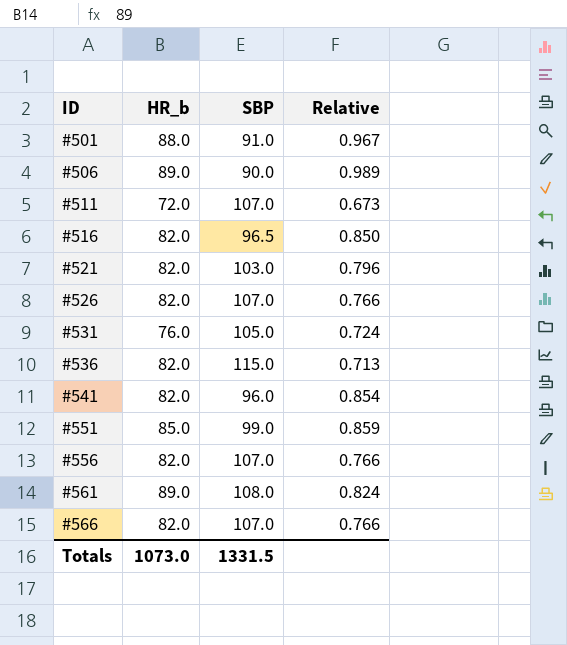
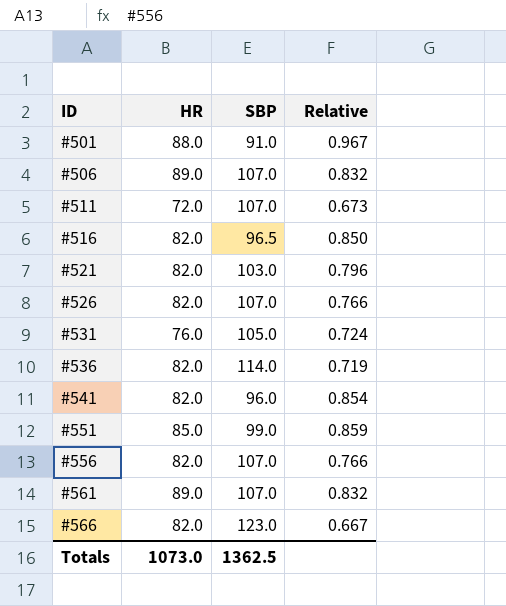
column name: HR_b -> HR
#506 | SBP: 90.0 -> 107.0
#506 | Relative: 0.989 -> 0.832
#536 | SBP: 115.0 -> 114.0
#536 | Relative: 0.713 -> 0.719
#561 | SBP: 108.0 -> 107.0
#561 | Relative: 0.824 -> 0.832
#566 | SBP: 107.0 -> 123.0
#566 | Relative: 0.766 -> 0.667
Totals | SBP: 1331.5 -> 1362.5

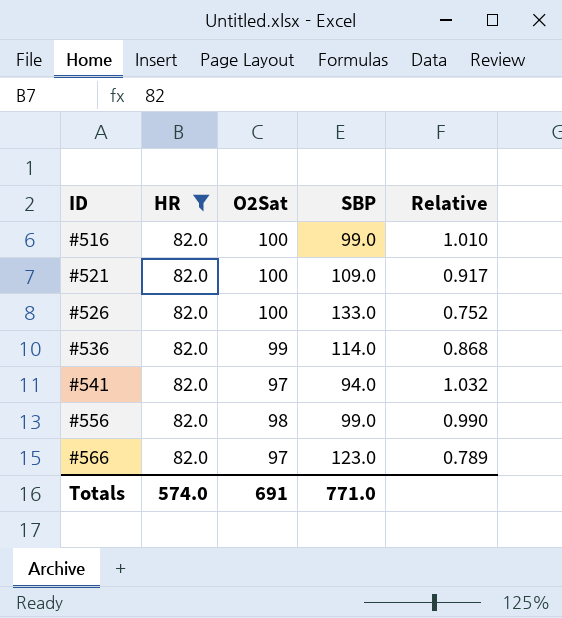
filter: none -> HR = 82.0
column O2Sat | position: none -> 3
column Relative | formula: [HR] / [SBP] -> [O2Sat] / [SBP]
#516 | SBP: 96.5 -> 99.0
#521 | SBP: 103.0 -> 109.0
#526 | SBP: 107.0 -> 133.0
#541 | SBP: 96.0 -> 94.0
#556 | SBP: 107.0 -> 99.0
Totals | HR: 1073.0 -> 574.0
Totals | SBP: 1362.5 -> 771.0

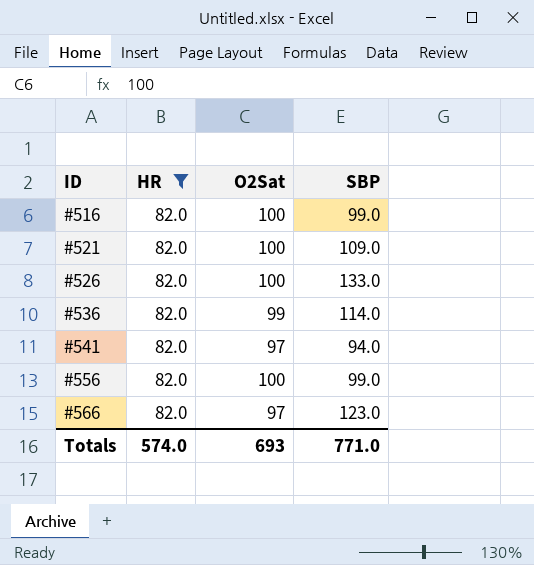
column Relative | formula: [O2Sat] / [SBP] -> none
#556 | O2Sat: 98 -> 100
Totals | O2Sat: 691 -> 693

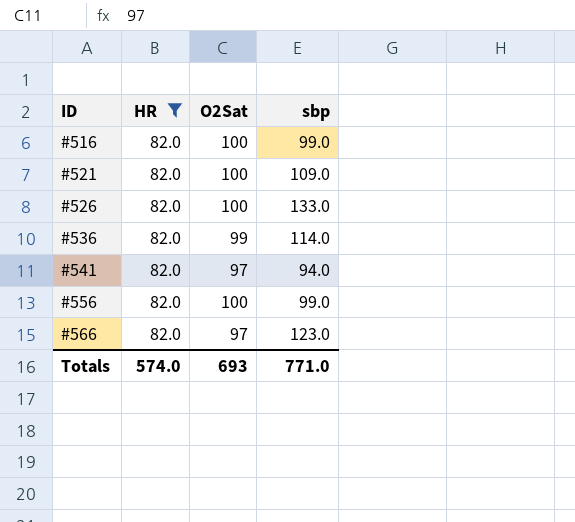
column name: SBP -> sbp

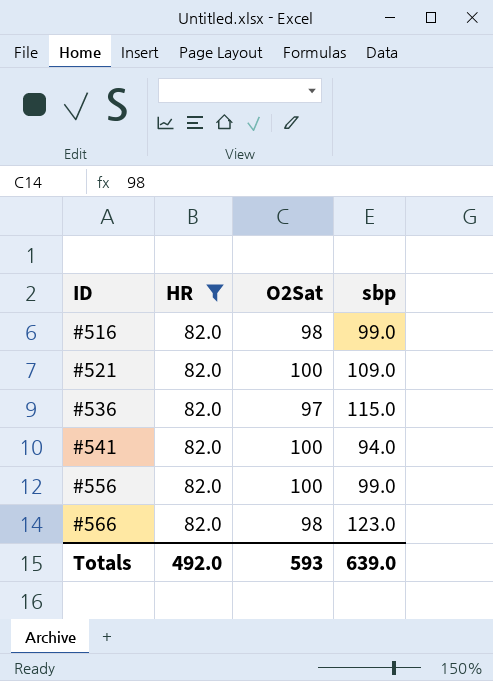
row #526: 82.0 | 100 | 133.0 -> none
#516 | O2Sat: 100 -> 98
#536 | O2Sat: 99 -> 97
#536 | sbp: 114.0 -> 115.0
#541 | O2Sat: 97 -> 100
#566 | O2Sat: 97 -> 98
Totals | HR: 574.0 -> 492.0
Totals | O2Sat: 693 -> 593
Totals | sbp: 771.0 -> 639.0

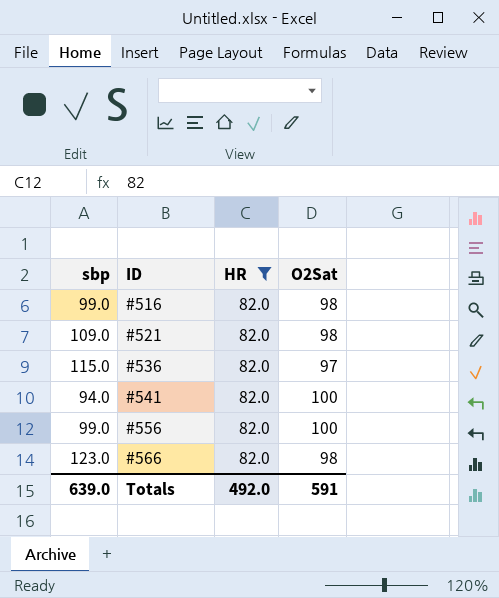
column sbp | position: 4 -> 1
#521 | O2Sat: 100 -> 98
Totals | O2Sat: 593 -> 591

